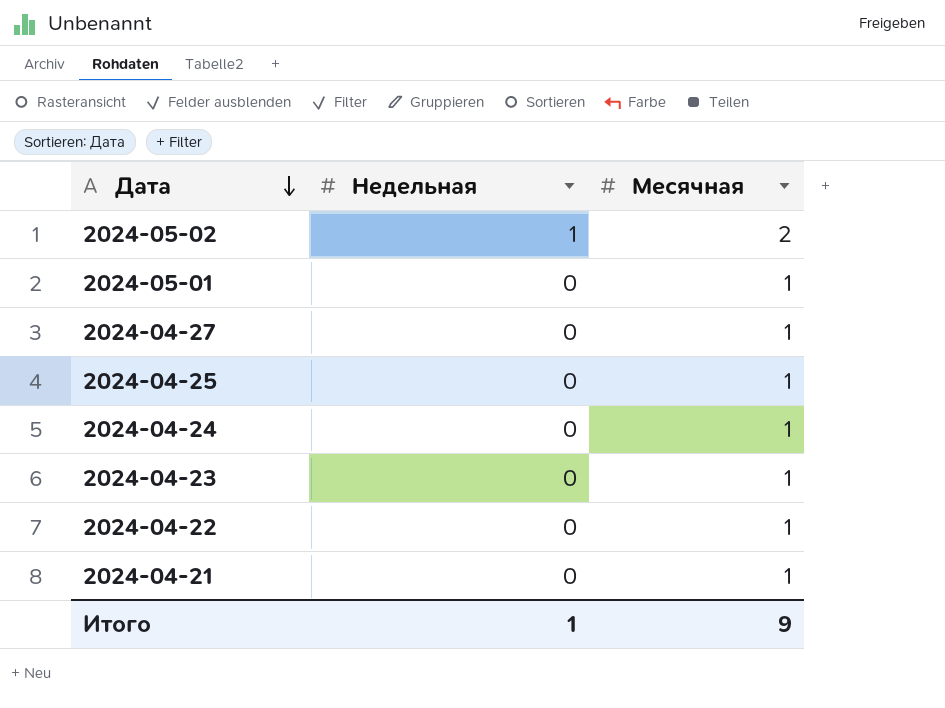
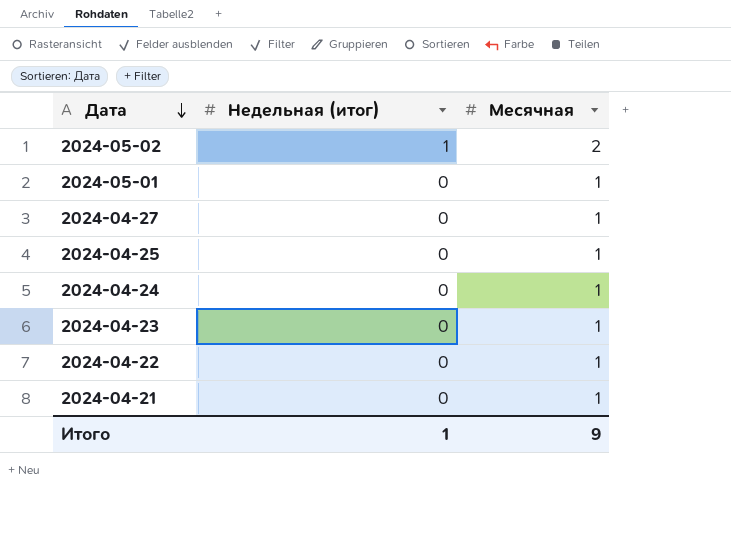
column name: Недельная -> Недельная (итог)

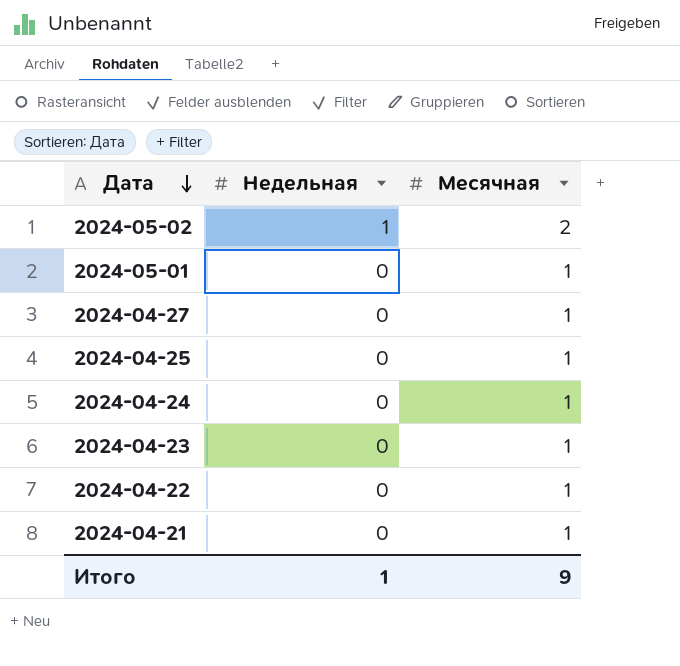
column name: Недельная (итог) -> Недельная

